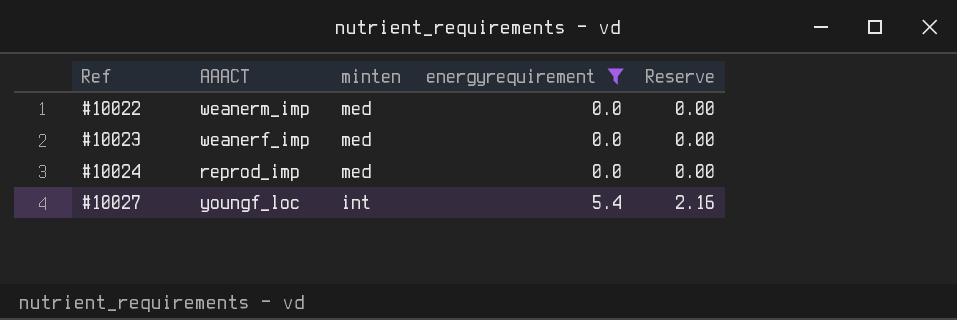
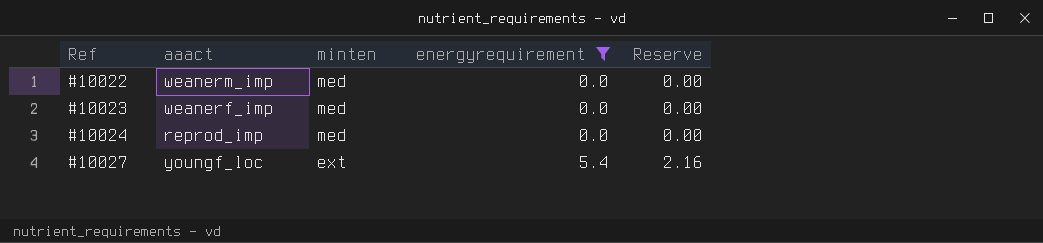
column name: AAACT -> aaact
#10027 | minten: int -> ext

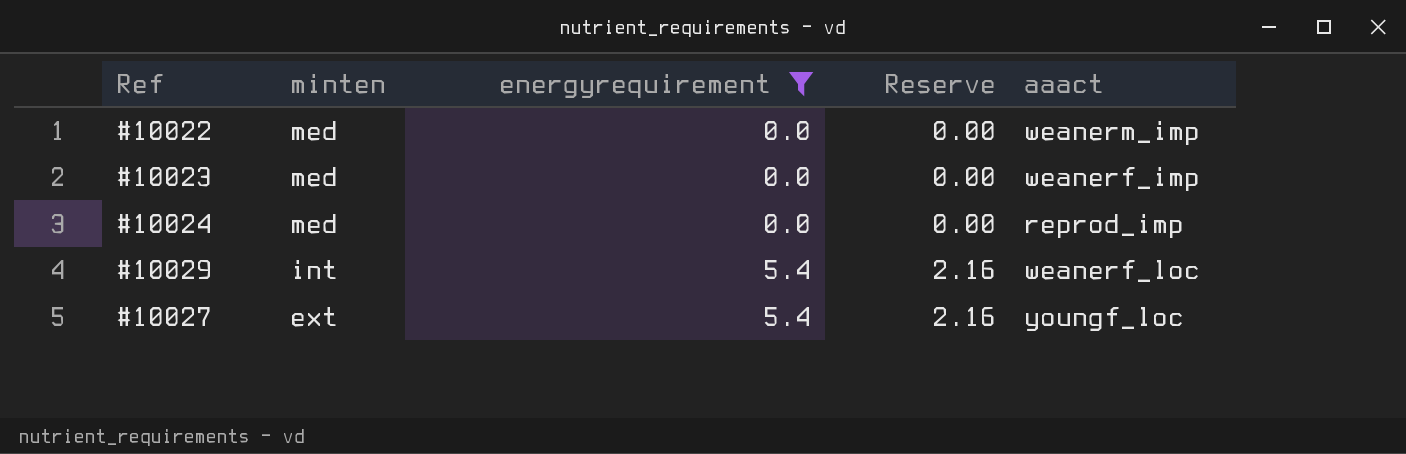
column aaact | position: 2 -> 5
row #10029: none -> int | 5.4 | 2.16 | weanerf_loc

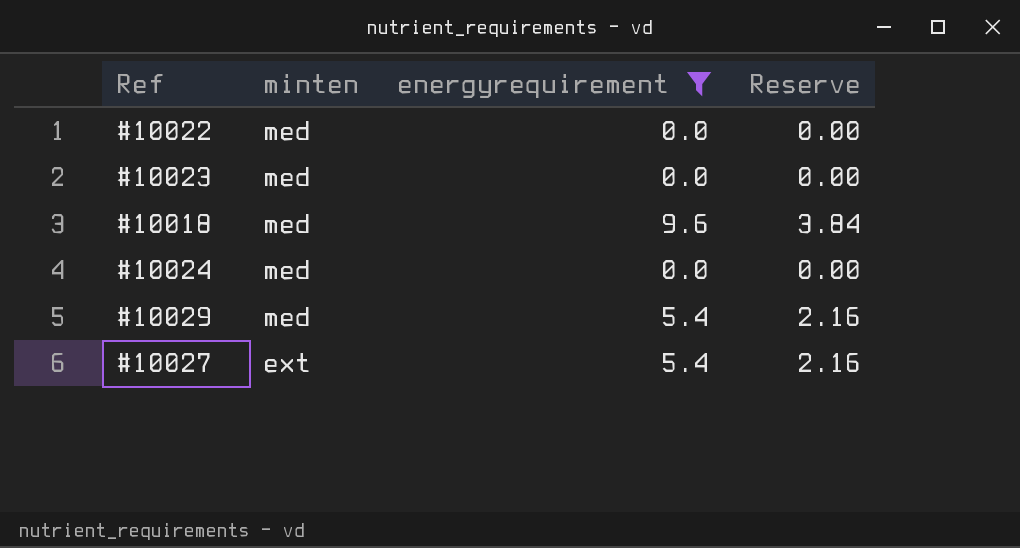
column aaact | position: 5 -> none
row #10018: none -> med | 9.6 | 3.84
#10029 | minten: int -> med

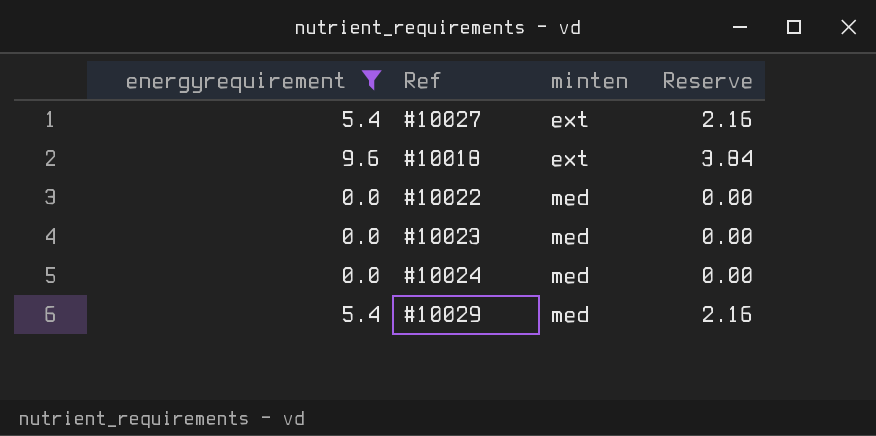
row order: minten descending -> minten ascending
column energyrequirement | position: 3 -> 1
#10018 | minten: med -> ext

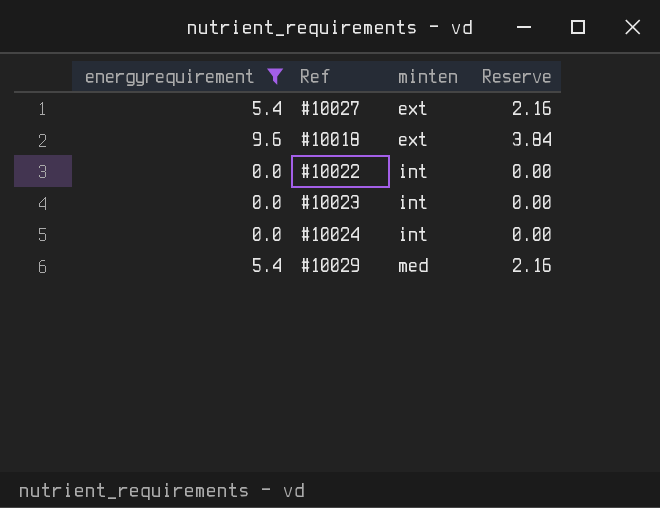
#10022 | minten: med -> int
#10023 | minten: med -> int
#10024 | minten: med -> int

